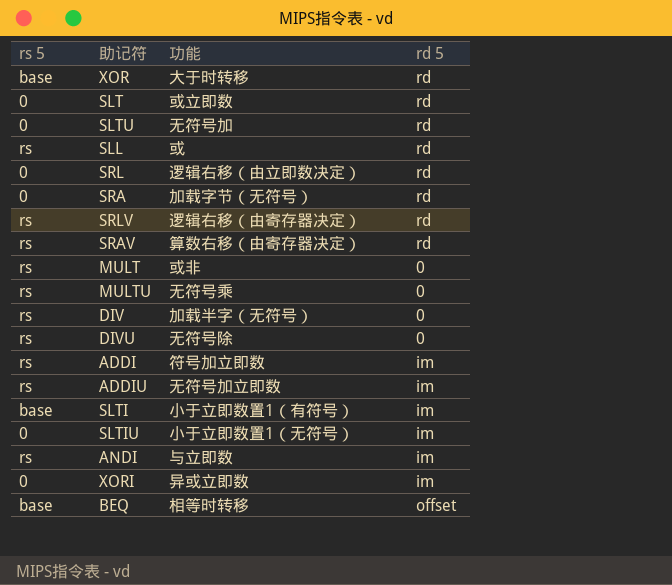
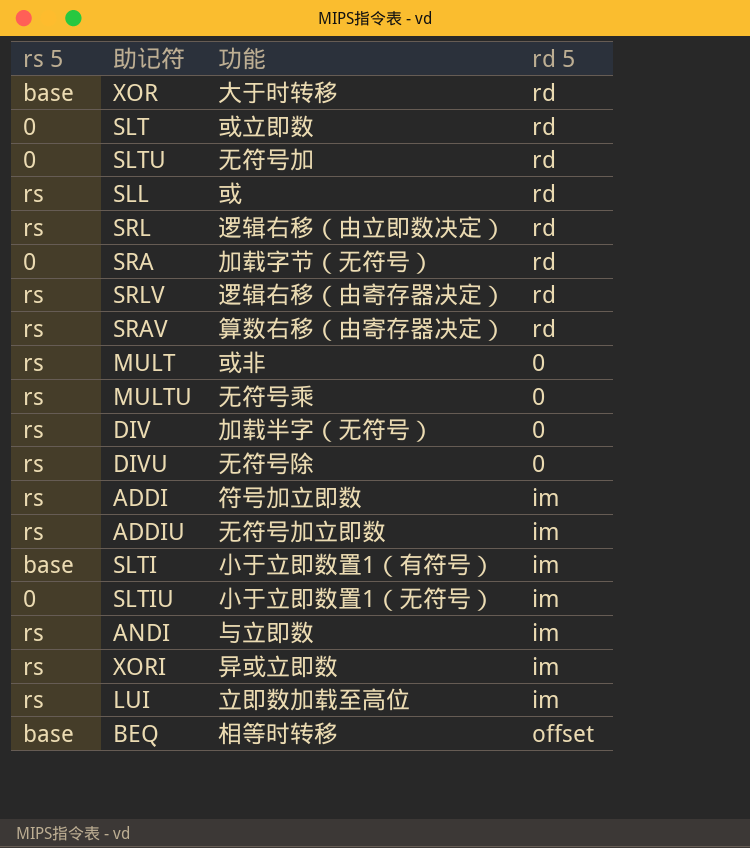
SRL | rs 5: 0 -> rs
XORI | rs 5: 0 -> rs
row LUI: none -> rs | 立即数加载至高位 | im

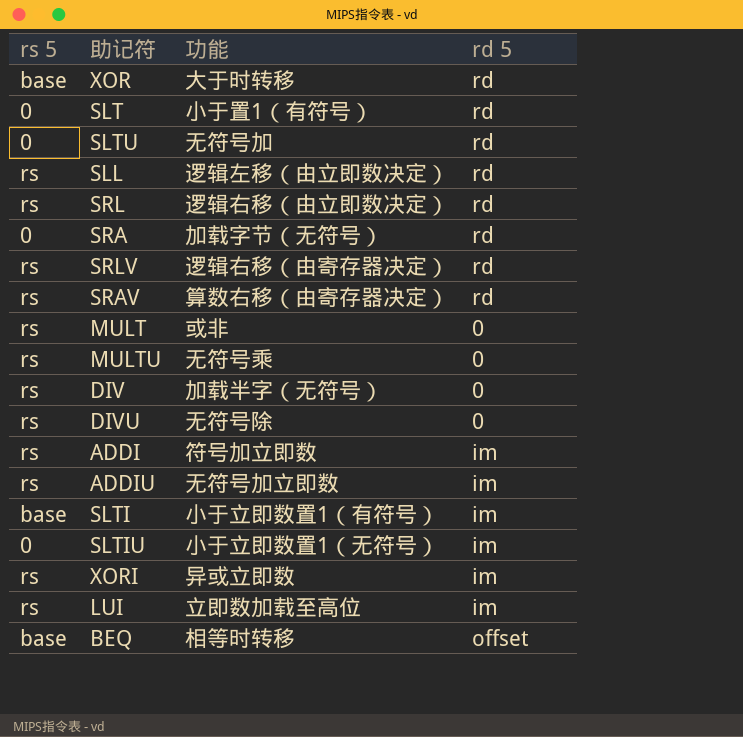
row ANDI: rs | 与立即数 | im -> none
SLT | 功能: 或立即数 -> 小于置1（有符号）
SLL | 功能: 或 -> 逻辑左移（由立即数决定）

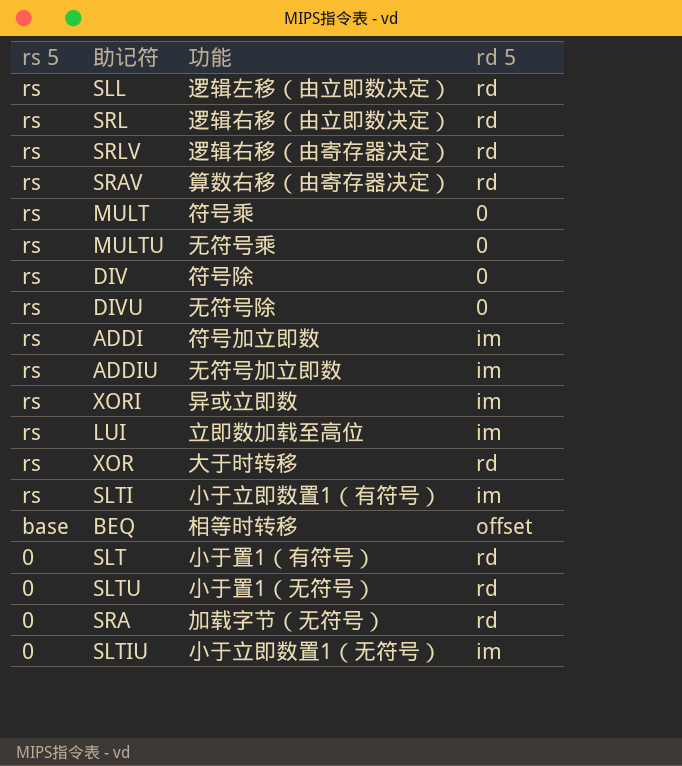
row order: none -> rs 5 descending
MULT | 功能: 或非 -> 符号乘
DIV | 功能: 加载半字（无符号） -> 符号除
XOR | rs 5: base -> rs
SLTI | rs 5: base -> rs
SLTU | 功能: 无符号加 -> 小于置1（无符号）

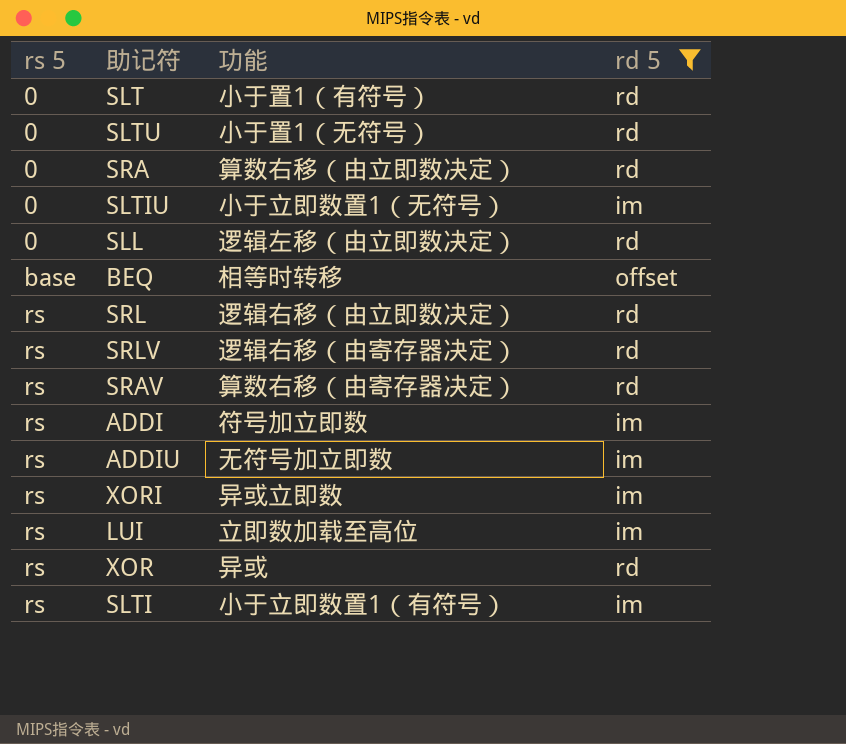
filter: none -> rd 5 != 0
row order: rs 5 descending -> rs 5 ascending
SRA | 功能: 加载字节（无符号） -> 算数右移（由立即数决定）
SLL | rs 5: rs -> 0
XOR | 功能: 大于时转移 -> 异或

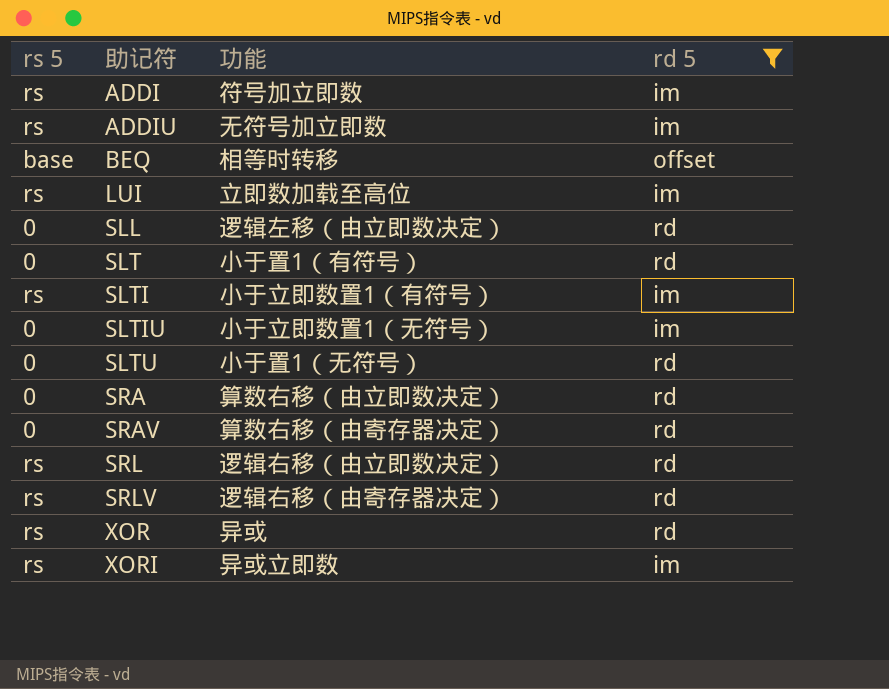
row order: rs 5 ascending -> 助记符 ascending
SRAV | rs 5: rs -> 0

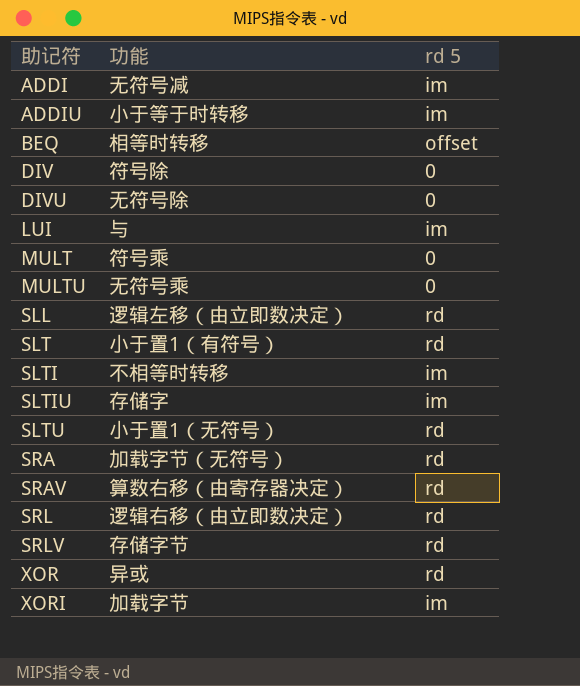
filter: rd 5 != 0 -> none
column rs 5 | position: 1 -> none
ADDI | 功能: 符号加立即数 -> 无符号减
ADDIU | 功能: 无符号加立即数 -> 小于等于时转移
LUI | 功能: 立即数加载至高位 -> 与
SLTI | 功能: 小于立即数置1（有符号） -> 不相等时转移
SLTIU | 功能: 小于立即数置1（无符号） -> 存储字
SRA | 功能: 算数右移（由立即数决定） -> 加载字节（无符号）
SRLV | 功能: 逻辑右移（由寄存器决定） -> 存储字节
XORI | 功能: 异或立即数 -> 加载字节

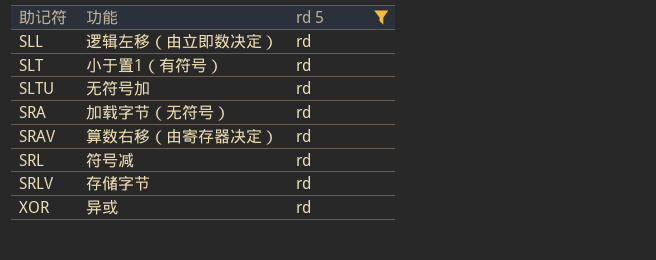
filter: none -> rd 5 = rd
SLTU | 功能: 小于置1（无符号） -> 无符号加
SRL | 功能: 逻辑右移（由立即数决定） -> 符号减

